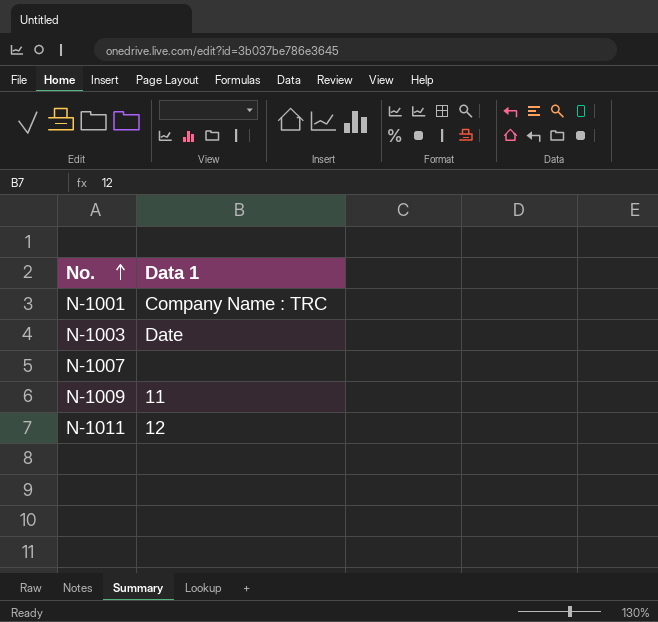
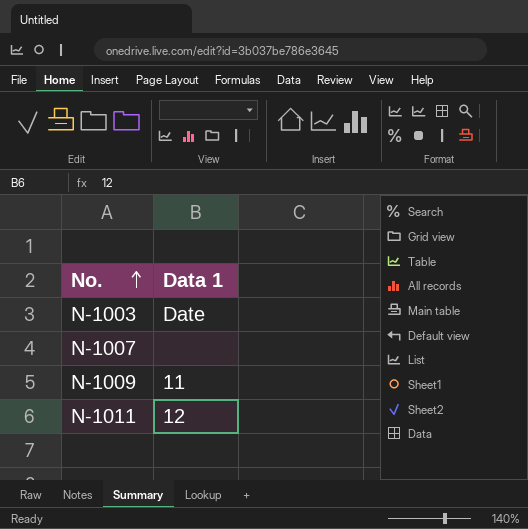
row N-1001: Company Name : TRC -> none

